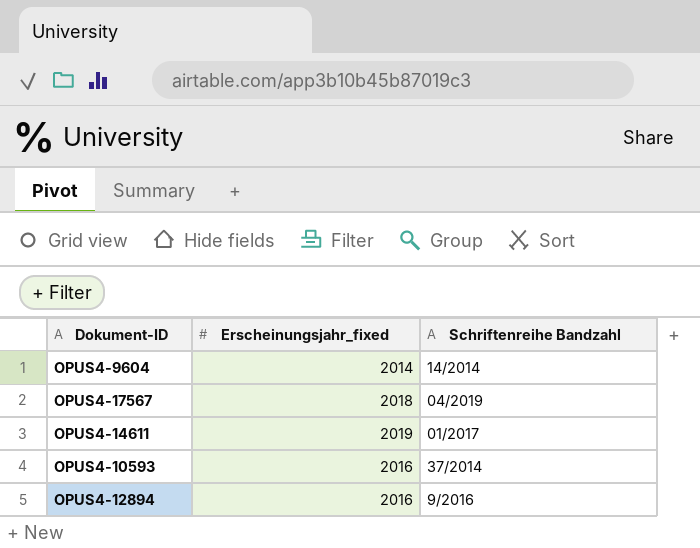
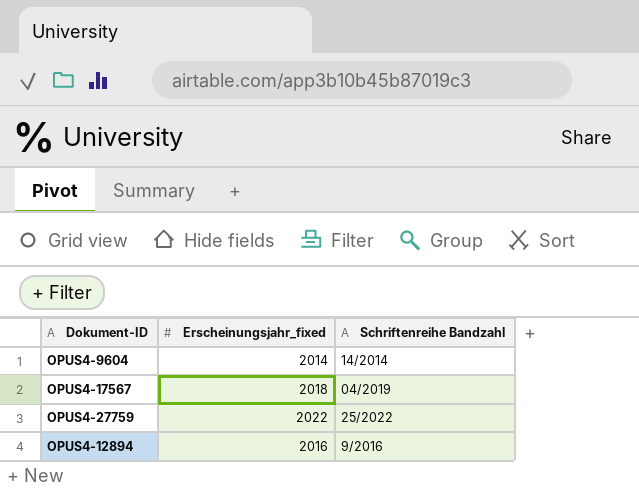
row OPUS4-14611: 2019 | 01/2017 -> none
row OPUS4-10593: 2016 | 37/2014 -> none
row OPUS4-27759: none -> 2022 | 25/2022

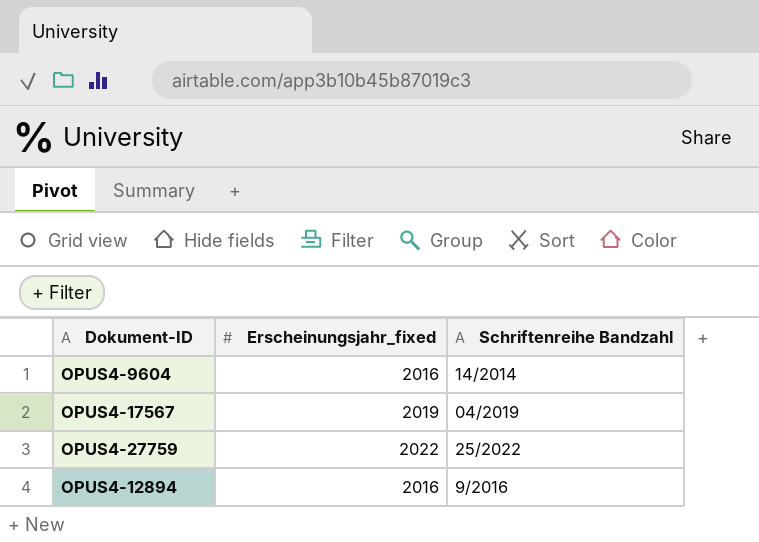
OPUS4-9604 | Erscheinungsjahr_fixed: 2014 -> 2016
OPUS4-17567 | Erscheinungsjahr_fixed: 2018 -> 2019

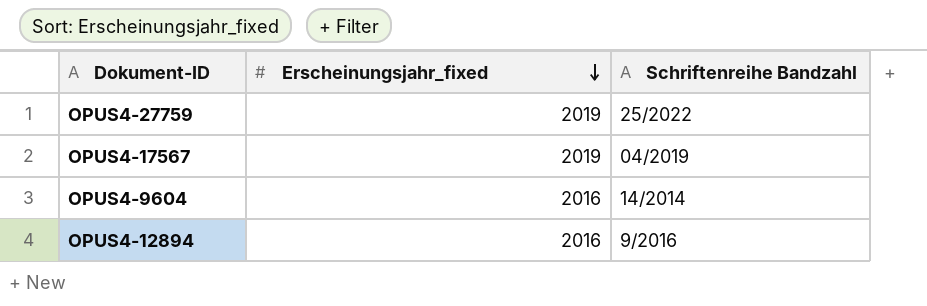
row order: none -> Erscheinungsjahr_fixed descending
OPUS4-27759 | Erscheinungsjahr_fixed: 2022 -> 2019

